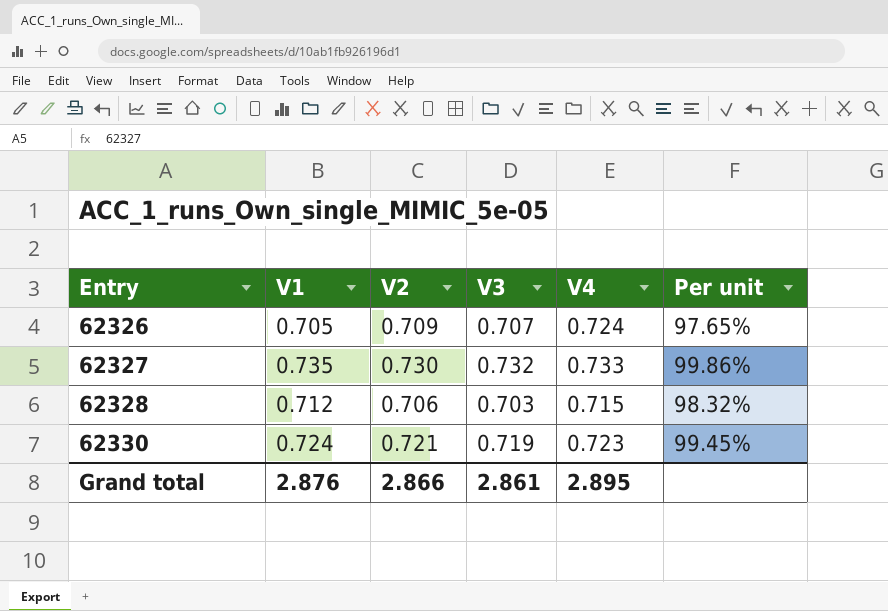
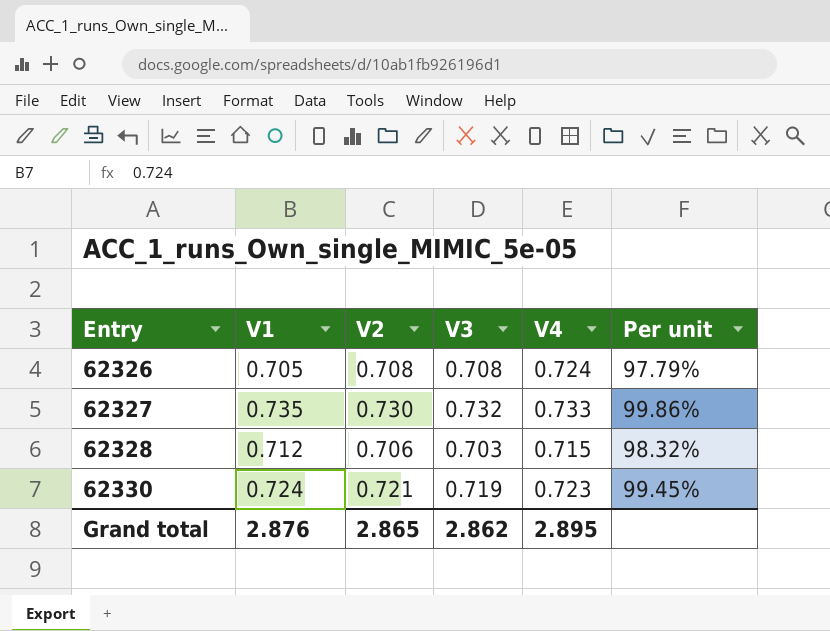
62326 | V2: 0.709 -> 0.708
62326 | V3: 0.707 -> 0.708
62326 | Per unit: 97.65% -> 97.79%
Grand total | V2: 2.866 -> 2.865
Grand total | V3: 2.861 -> 2.862

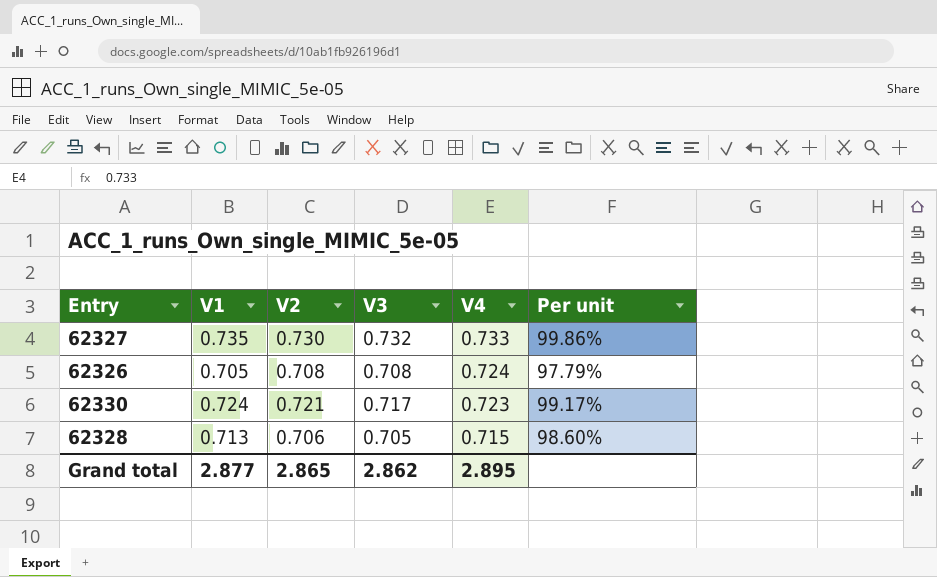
row order: Entry ascending -> V4 descending
62330 | V3: 0.719 -> 0.717
62330 | Per unit: 99.45% -> 99.17%
62328 | V1: 0.712 -> 0.713
62328 | V3: 0.703 -> 0.705
62328 | Per unit: 98.32% -> 98.60%
Grand total | V1: 2.876 -> 2.877

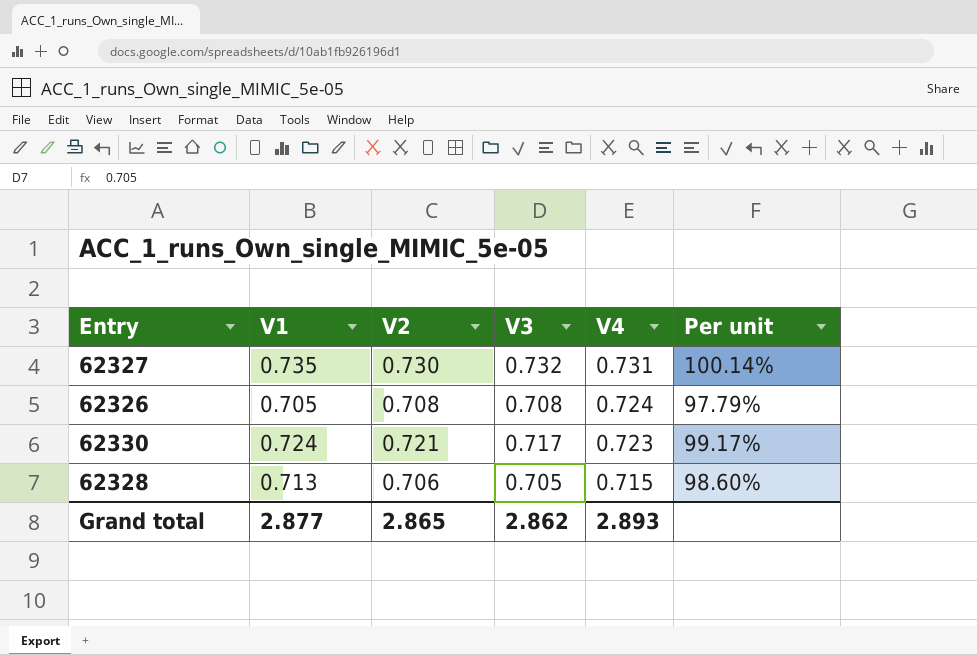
62327 | V4: 0.733 -> 0.731
62327 | Per unit: 99.86% -> 100.14%
Grand total | V4: 2.895 -> 2.893

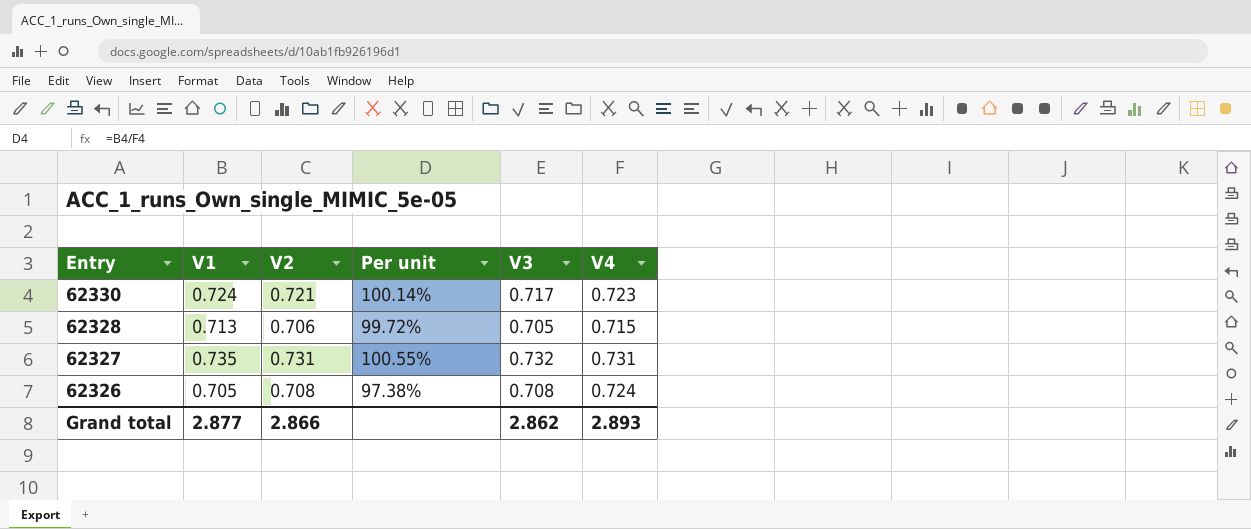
row order: V4 descending -> Entry descending
column Per unit | formula: [V3] / [V4] -> [V1] / [V4]
column Per unit | position: 6 -> 4
62327 | V2: 0.730 -> 0.731
Grand total | V2: 2.865 -> 2.866

